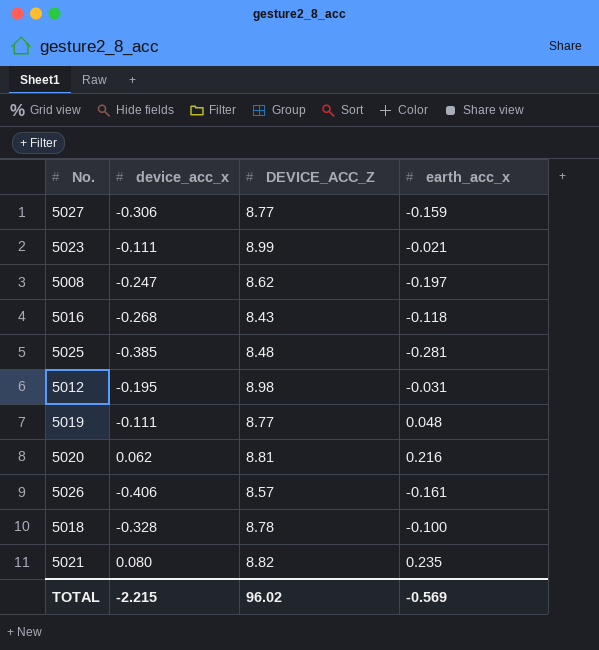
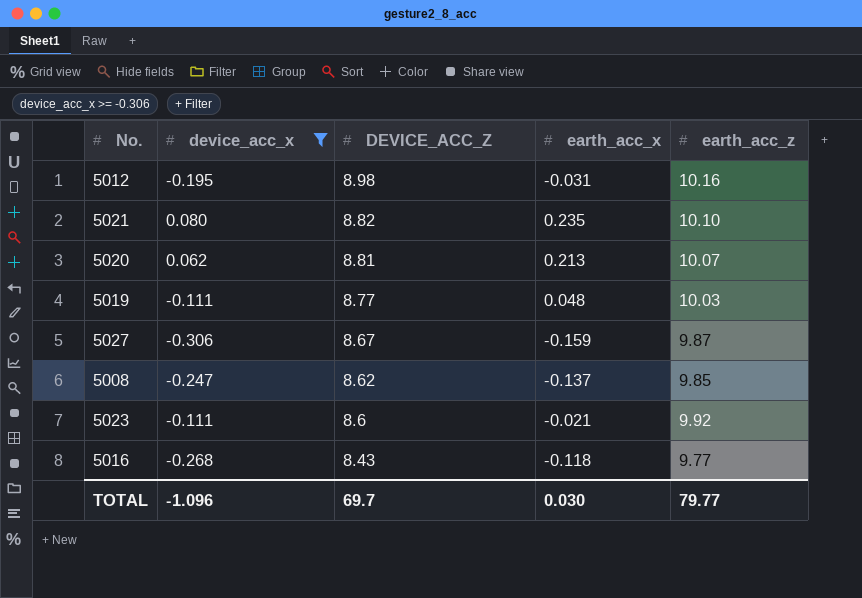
filter: none -> device_acc_x >= -0.306
row order: none -> DEVICE_ACC_Z descending
column earth_acc_z | position: none -> 5
5020 | earth_acc_x: 0.216 -> 0.213
5027 | DEVICE_ACC_Z: 8.77 -> 8.67
5008 | earth_acc_x: -0.197 -> -0.137
5023 | DEVICE_ACC_Z: 8.99 -> 8.6
TOTAL | device_acc_x: -2.215 -> -1.096
TOTAL | DEVICE_ACC_Z: 96.02 -> 69.7
TOTAL | earth_acc_x: -0.569 -> 0.030

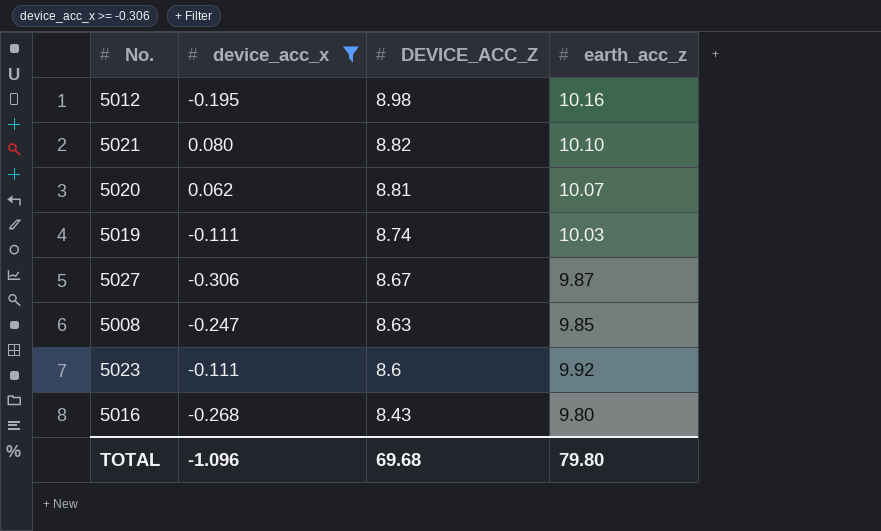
column earth_acc_x | position: 4 -> none
5019 | DEVICE_ACC_Z: 8.77 -> 8.74
5008 | DEVICE_ACC_Z: 8.62 -> 8.63
5016 | earth_acc_z: 9.77 -> 9.80
TOTAL | DEVICE_ACC_Z: 69.7 -> 69.68
TOTAL | earth_acc_z: 79.77 -> 79.80

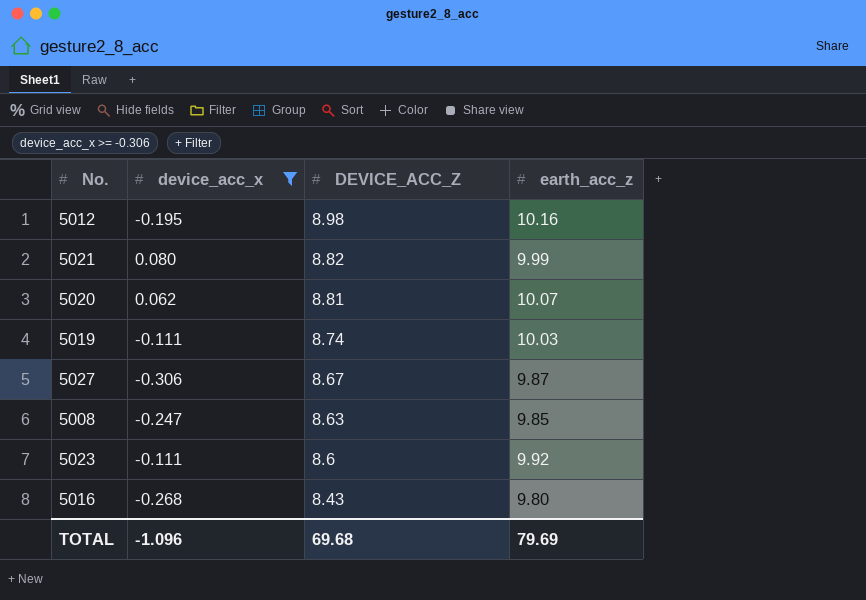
5021 | earth_acc_z: 10.10 -> 9.99
TOTAL | earth_acc_z: 79.80 -> 79.69

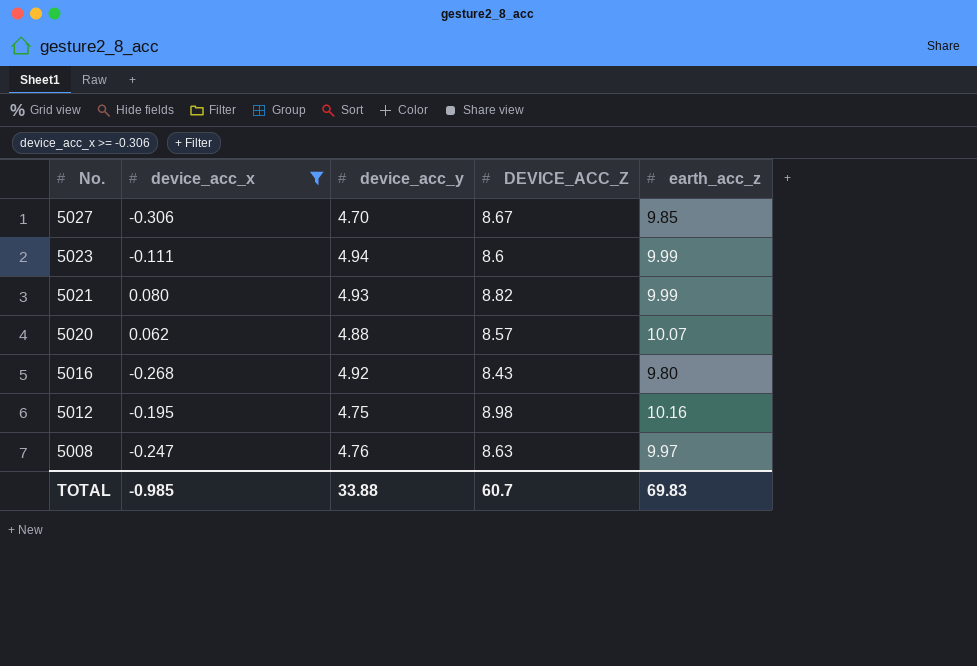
row order: DEVICE_ACC_Z descending -> No. descending
column device_acc_y | position: none -> 3
row 5019: -0.111 | 8.74 | 10.03 -> none
5027 | earth_acc_z: 9.87 -> 9.85
5023 | earth_acc_z: 9.92 -> 9.99
5020 | DEVICE_ACC_Z: 8.81 -> 8.57
5008 | earth_acc_z: 9.85 -> 9.97
TOTAL | device_acc_x: -1.096 -> -0.985
TOTAL | DEVICE_ACC_Z: 69.68 -> 60.7
TOTAL | earth_acc_z: 79.69 -> 69.83

